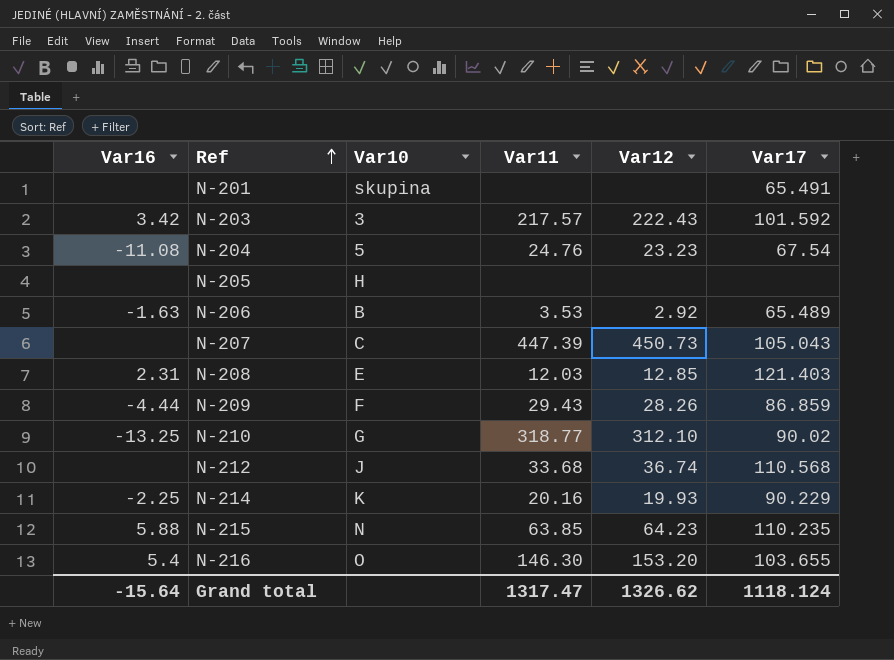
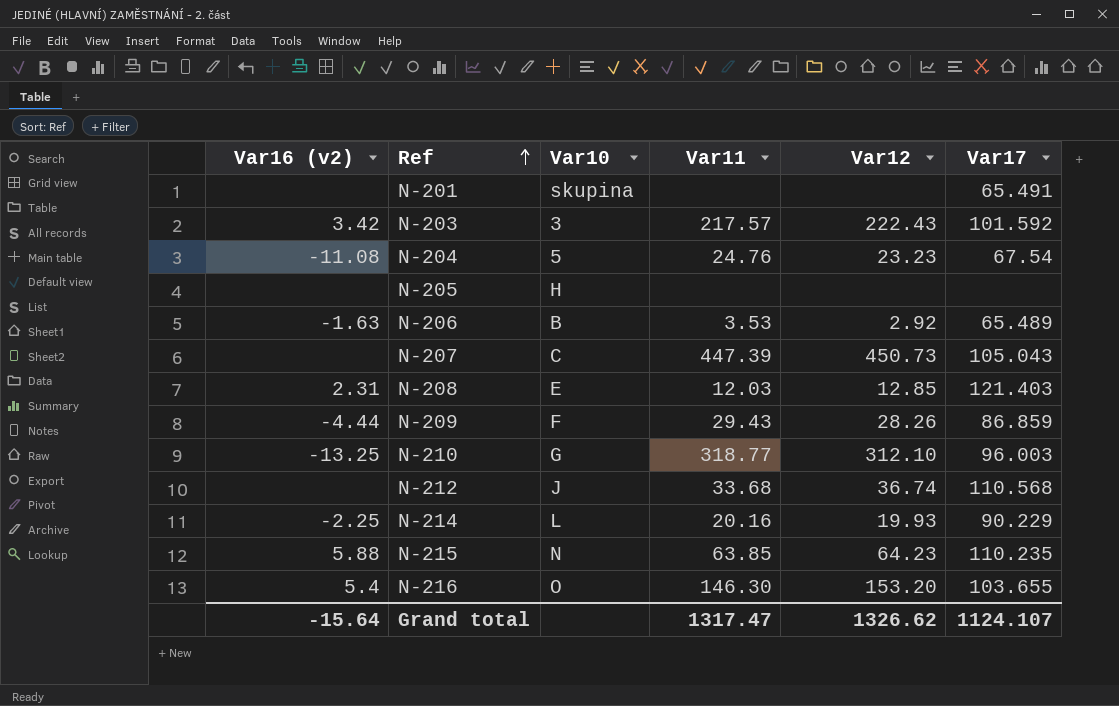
column name: Var16 -> Var16 (v2)
N-210 | Var17: 90.02 -> 96.003
N-214 | Var10: K -> L
Grand total | Var17: 1118.124 -> 1124.107

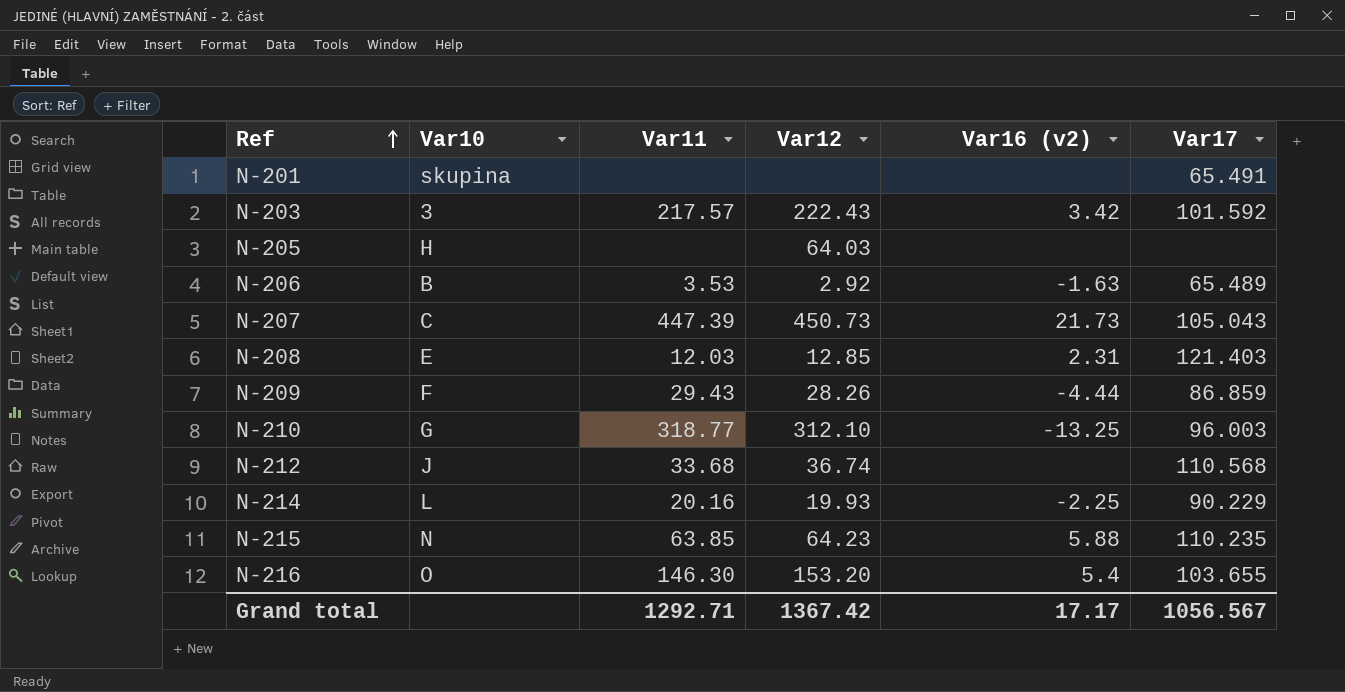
column Var16 (v2) | position: 1 -> 5
row N-204: -11.08 | 5 | 24.76 | 23.23 | 67.54 -> none
N-205 | Var12: none -> 64.03
N-207 | Var16 (v2): none -> 21.73
Grand total | Var11: 1317.47 -> 1292.71
Grand total | Var12: 1326.62 -> 1367.42
Grand total | Var16 (v2): -15.64 -> 17.17
Grand total | Var17: 1124.107 -> 1056.567

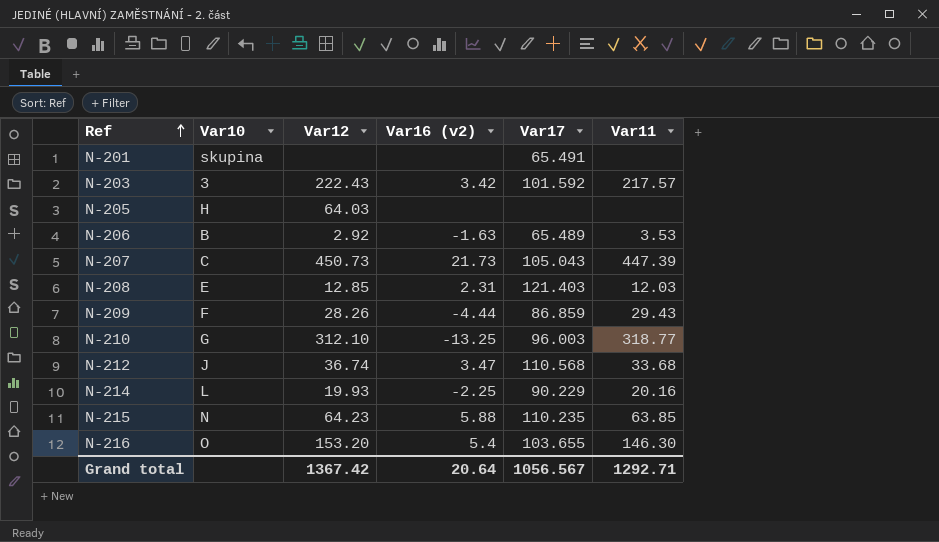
column Var11 | position: 3 -> 6
N-212 | Var16 (v2): none -> 3.47
Grand total | Var16 (v2): 17.17 -> 20.64

